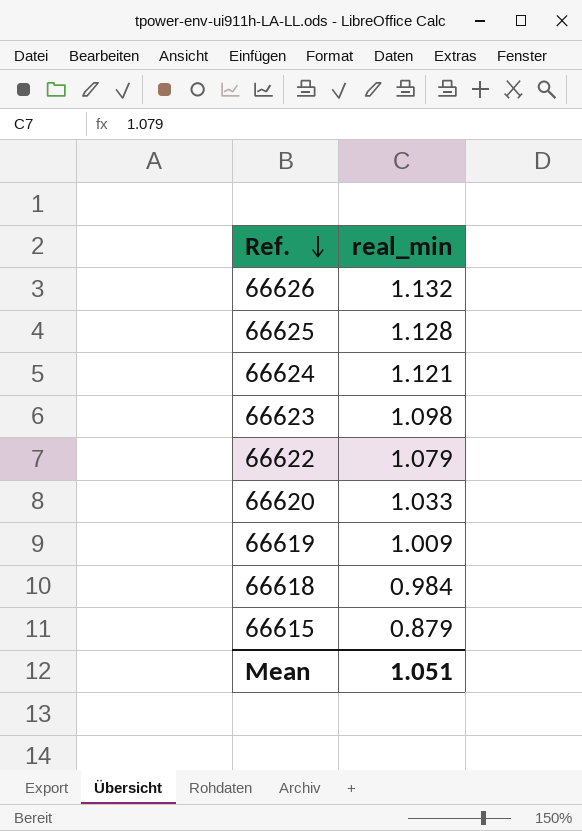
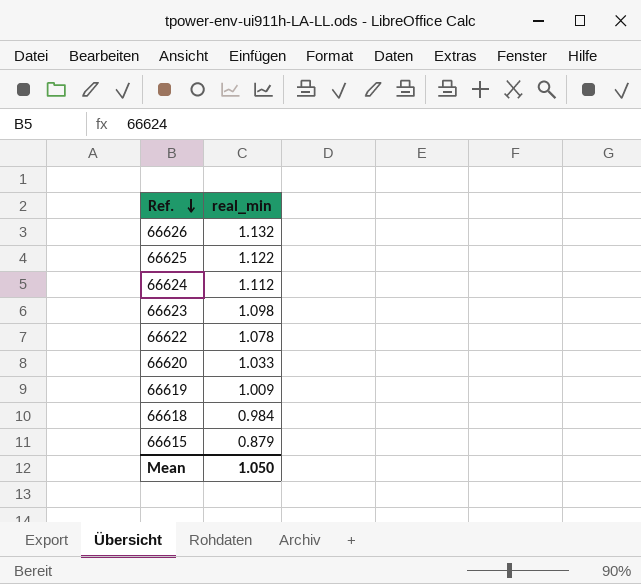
66625 | real_min: 1.128 -> 1.122
66624 | real_min: 1.121 -> 1.112
66622 | real_min: 1.079 -> 1.078
Mean | real_min: 1.051 -> 1.050

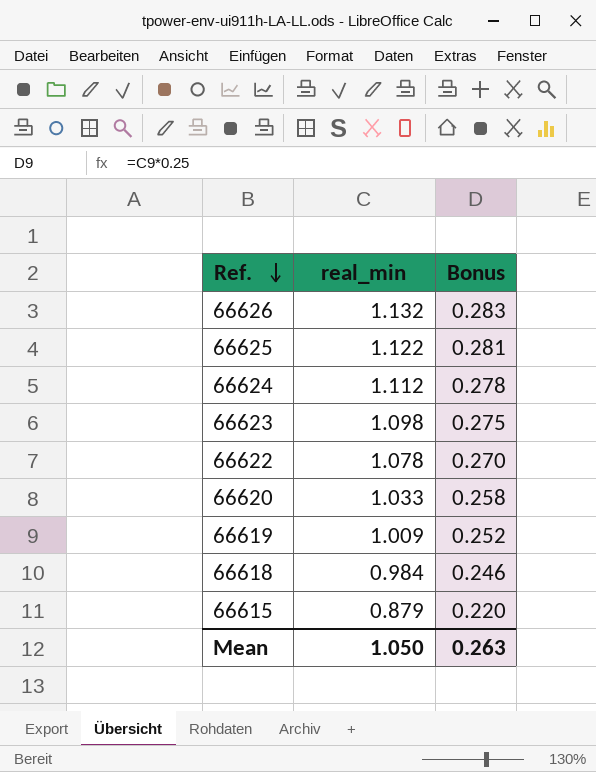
column Bonus | formula: none -> [real_min] * 0.25

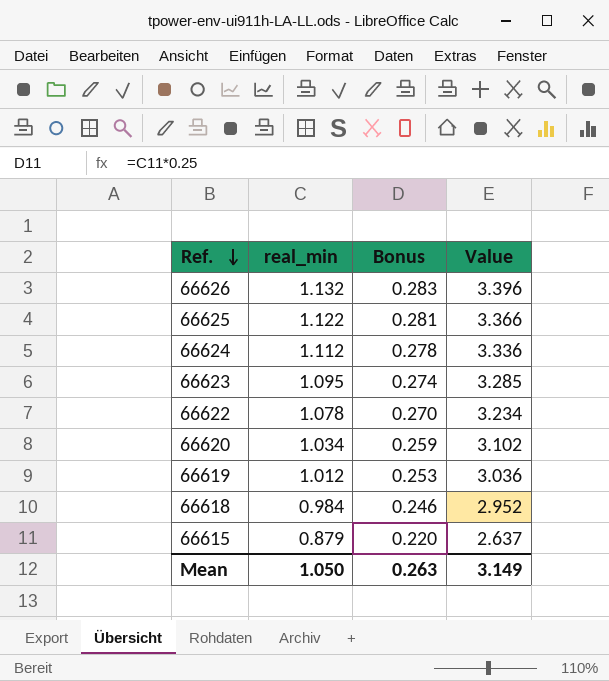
column Value | formula: none -> [real_min] * 3
66623 | real_min: 1.098 -> 1.095
66623 | Bonus: 0.275 -> 0.274
66620 | real_min: 1.033 -> 1.034
66620 | Bonus: 0.258 -> 0.259
66619 | real_min: 1.009 -> 1.012
66619 | Bonus: 0.252 -> 0.253

